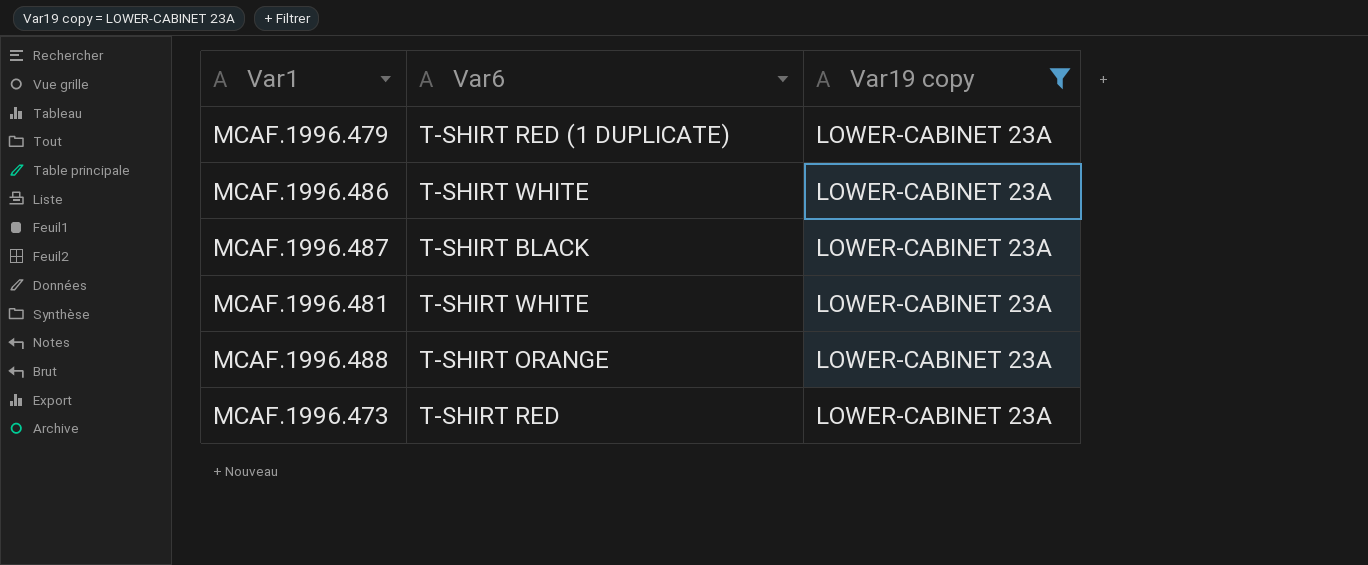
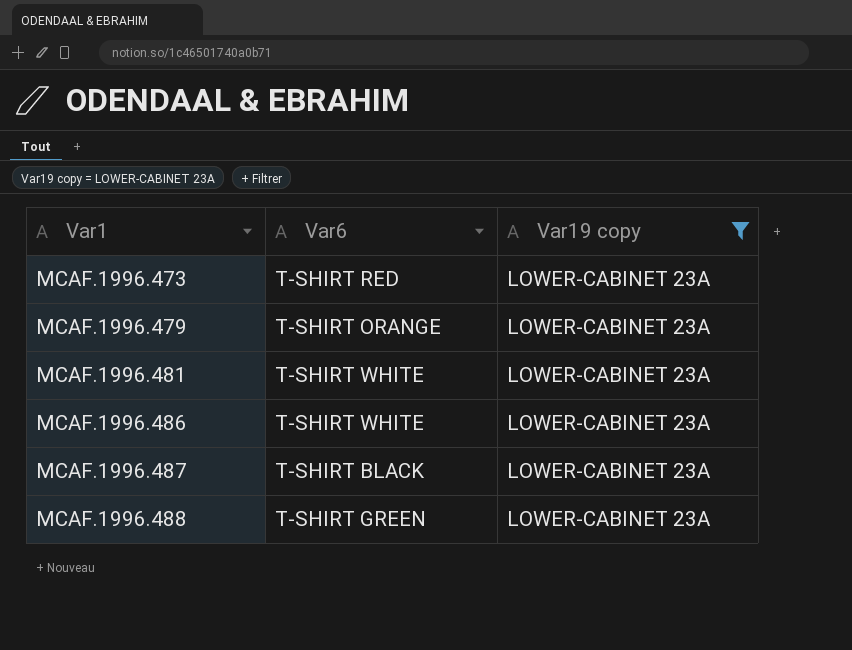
row order: none -> Var1 ascending
MCAF.1996.479 | Var6: T-SHIRT RED (1 DUPLICATE) -> T-SHIRT ORANGE
MCAF.1996.488 | Var6: T-SHIRT ORANGE -> T-SHIRT GREEN

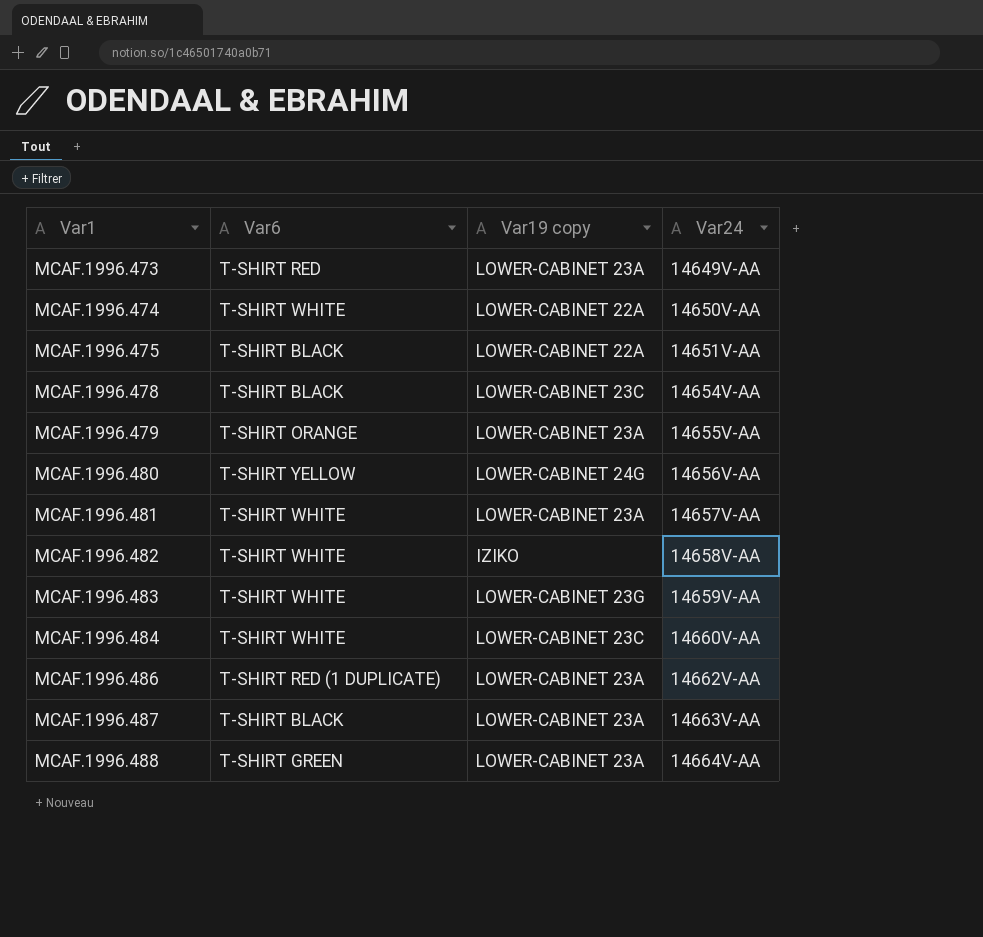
filter: Var19 copy = LOWER-CABINET 23A -> none
column Var24 | position: none -> 4
MCAF.1996.486 | Var6: T-SHIRT WHITE -> T-SHIRT RED (1 DUPLICATE)

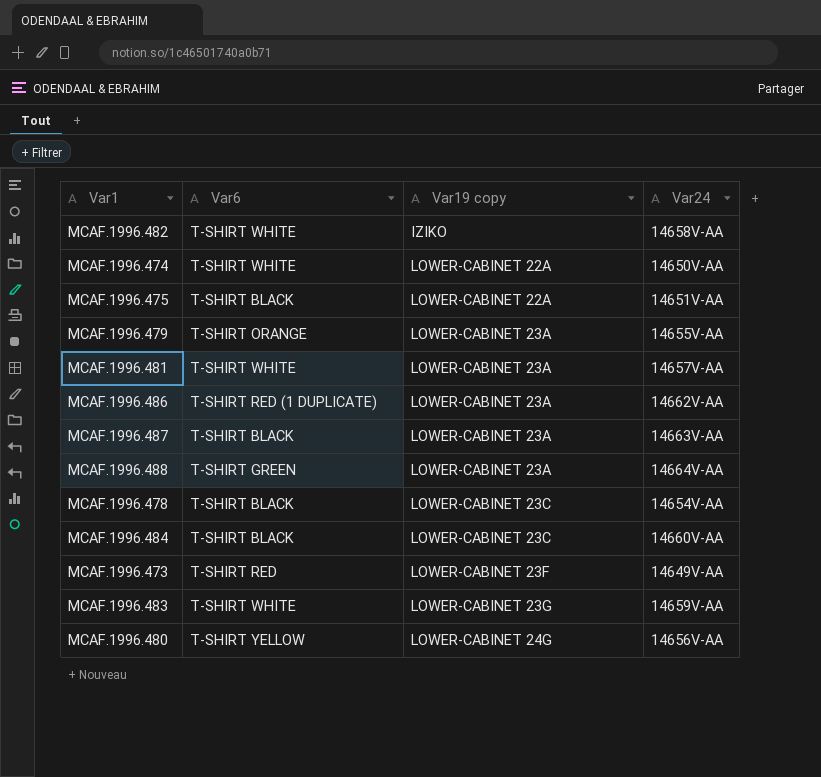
row order: Var1 ascending -> Var19 copy ascending
MCAF.1996.484 | Var6: T-SHIRT WHITE -> T-SHIRT BLACK
MCAF.1996.473 | Var19 copy: LOWER-CABINET 23A -> LOWER-CABINET 23F

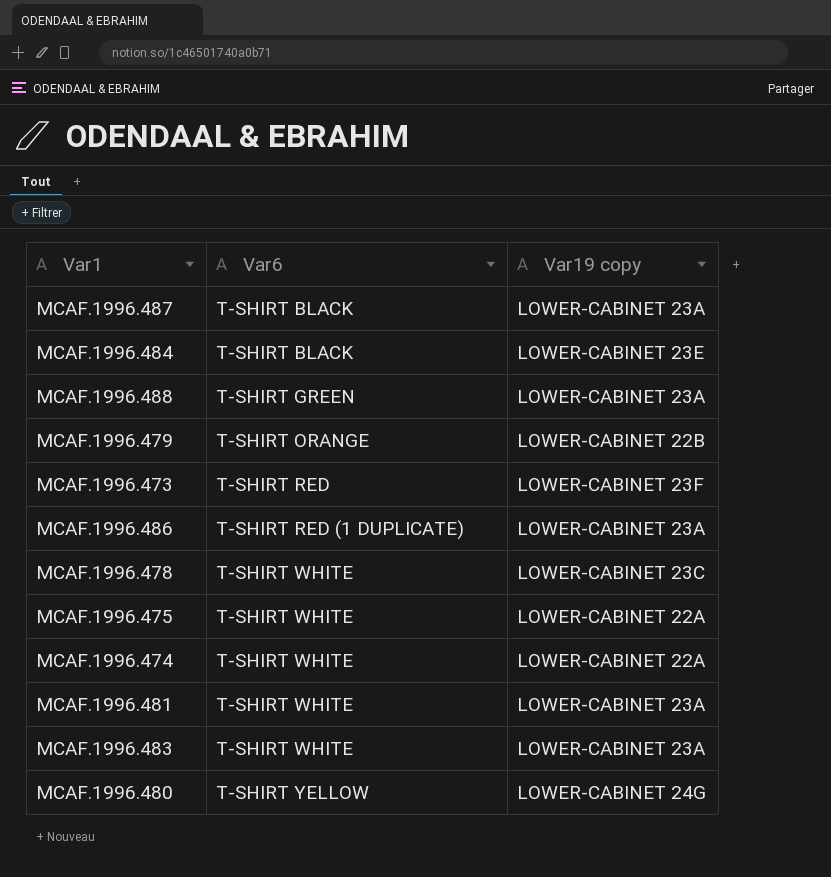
row order: Var19 copy ascending -> Var6 ascending
column Var24 | position: 4 -> none
row MCAF.1996.482: T-SHIRT WHITE | IZIKO | 14658V-AA -> none
MCAF.1996.484 | Var19 copy: LOWER-CABINET 23C -> LOWER-CABINET 23E
MCAF.1996.479 | Var19 copy: LOWER-CABINET 23A -> LOWER-CABINET 22B
MCAF.1996.478 | Var6: T-SHIRT BLACK -> T-SHIRT WHITE
MCAF.1996.475 | Var6: T-SHIRT BLACK -> T-SHIRT WHITE
MCAF.1996.483 | Var19 copy: LOWER-CABINET 23G -> LOWER-CABINET 23A

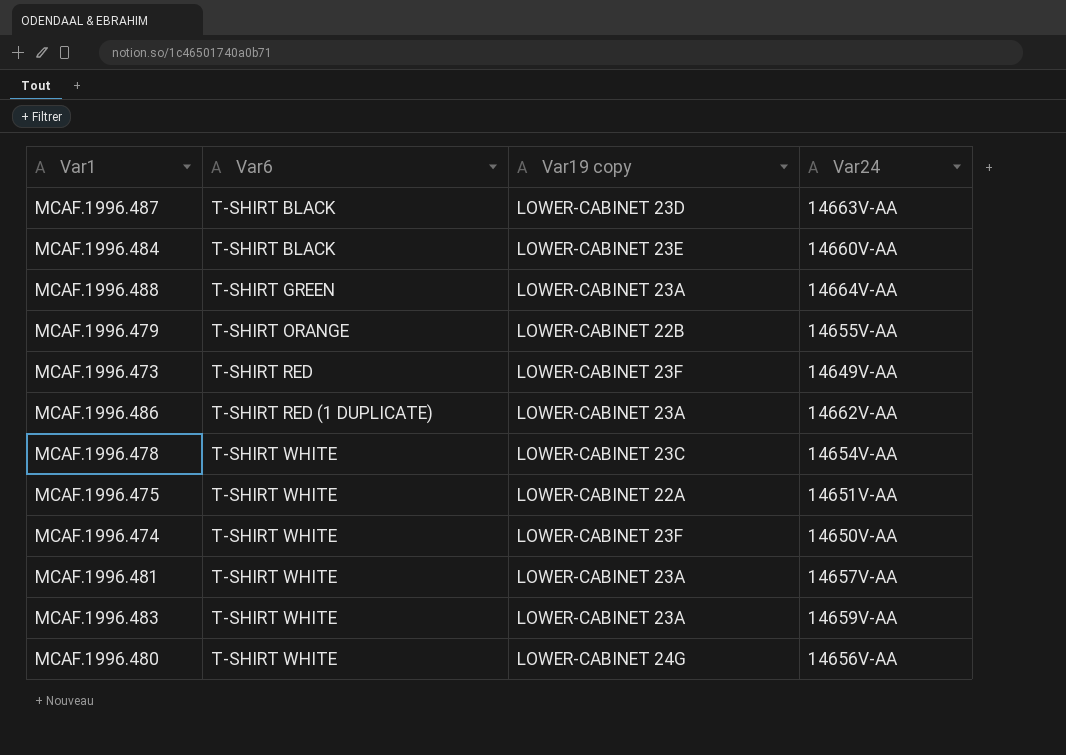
column Var24 | position: none -> 4
MCAF.1996.487 | Var19 copy: LOWER-CABINET 23A -> LOWER-CABINET 23D
MCAF.1996.474 | Var19 copy: LOWER-CABINET 22A -> LOWER-CABINET 23F
MCAF.1996.480 | Var6: T-SHIRT YELLOW -> T-SHIRT WHITE

